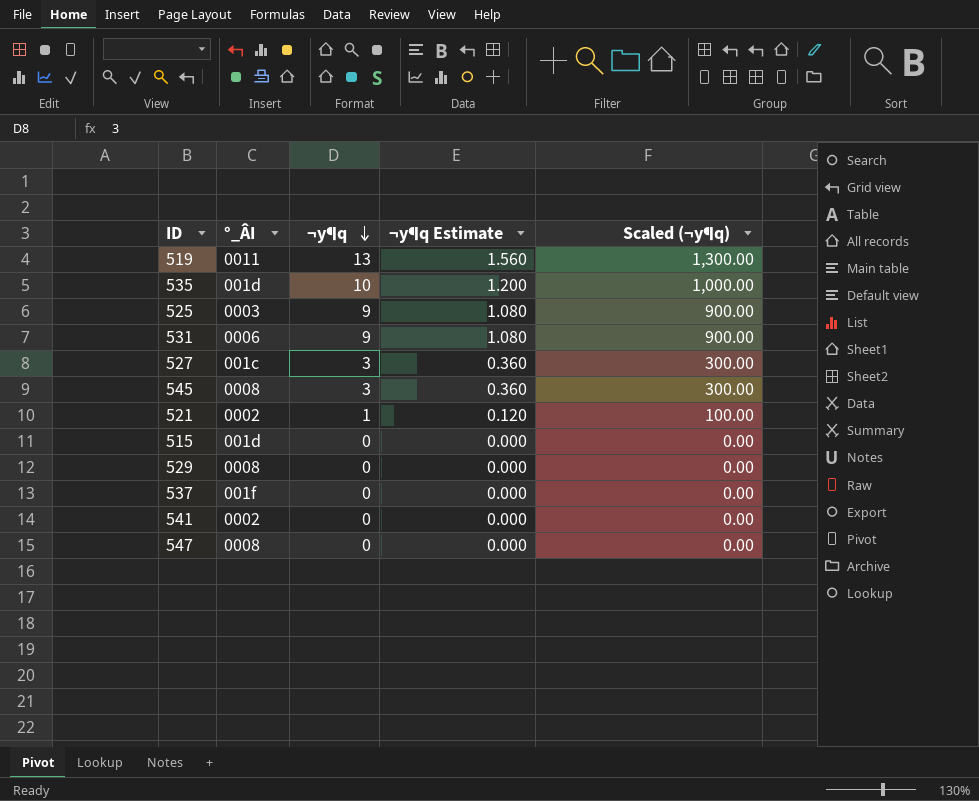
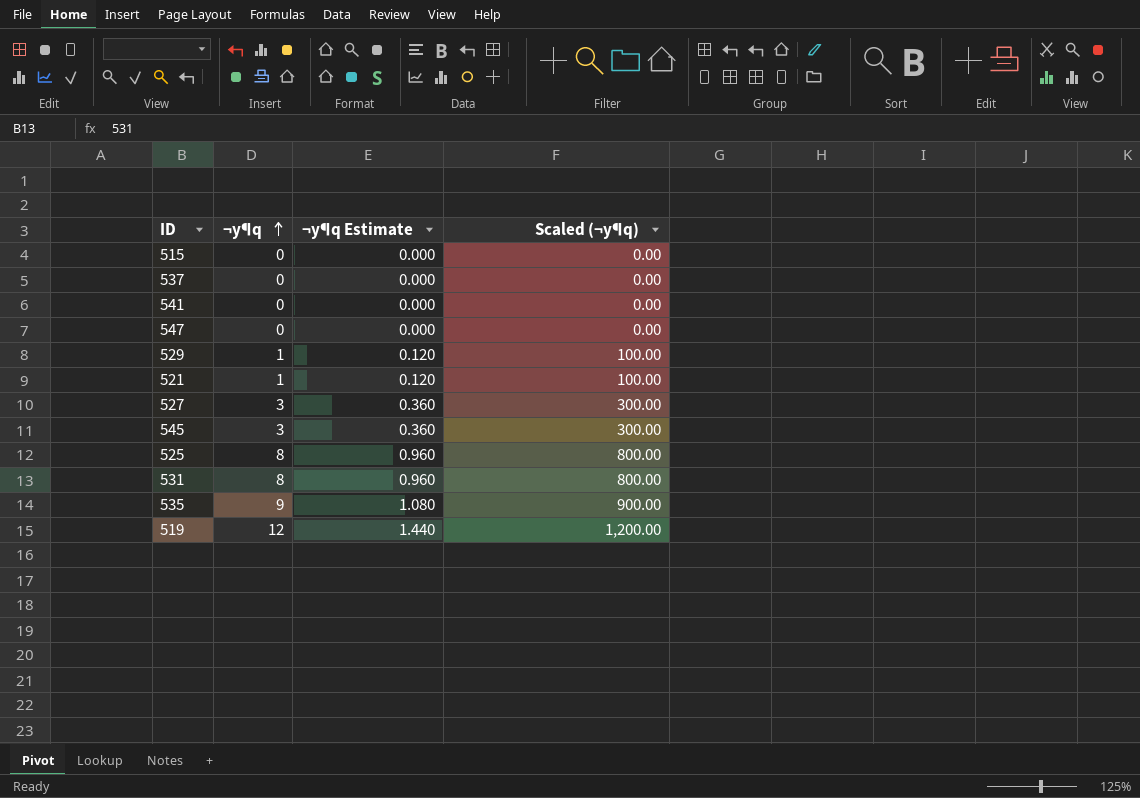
row order: ¬y¶q descending -> ¬y¶q ascending
column °_ÂI | position: 2 -> none
529 | ¬y¶q: 0 -> 1
529 | ¬y¶q Estimate: 0.000 -> 0.120
529 | Scaled (¬y¶q): 0.00 -> 100.00
525 | ¬y¶q: 9 -> 8
525 | ¬y¶q Estimate: 1.080 -> 0.960
525 | Scaled (¬y¶q): 900.00 -> 800.00
531 | ¬y¶q: 9 -> 8
531 | ¬y¶q Estimate: 1.080 -> 0.960
531 | Scaled (¬y¶q): 900.00 -> 800.00
535 | ¬y¶q: 10 -> 9
535 | ¬y¶q Estimate: 1.200 -> 1.080
535 | Scaled (¬y¶q): 1,000.00 -> 900.00
519 | ¬y¶q: 13 -> 12
519 | ¬y¶q Estimate: 1.560 -> 1.440
519 | Scaled (¬y¶q): 1,300.00 -> 1,200.00

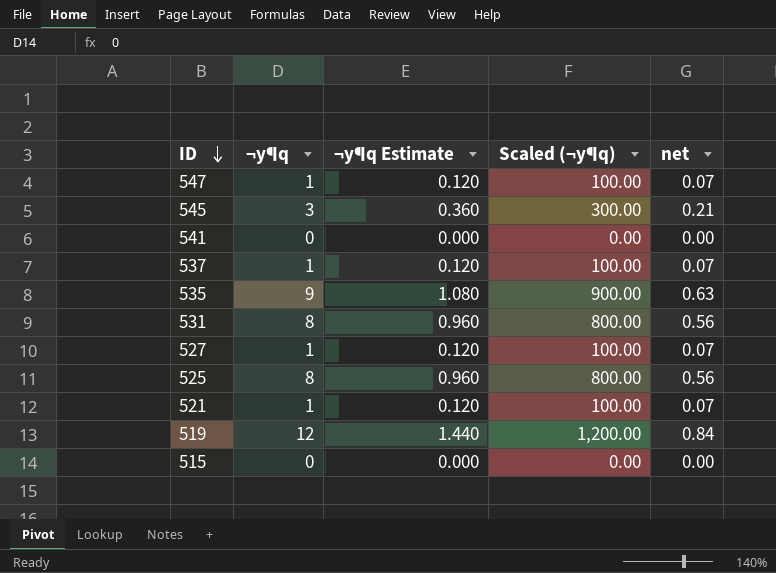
row order: ¬y¶q ascending -> ID descending
column net | formula: none -> [¬y¶q] * 0.07
row 529: 1 | 0.120 | 100.00 -> none
547 | ¬y¶q: 0 -> 1
547 | ¬y¶q Estimate: 0.000 -> 0.120
547 | Scaled (¬y¶q): 0.00 -> 100.00
537 | ¬y¶q: 0 -> 1
537 | ¬y¶q Estimate: 0.000 -> 0.120
537 | Scaled (¬y¶q): 0.00 -> 100.00
527 | ¬y¶q: 3 -> 1
527 | ¬y¶q Estimate: 0.360 -> 0.120
527 | Scaled (¬y¶q): 300.00 -> 100.00

